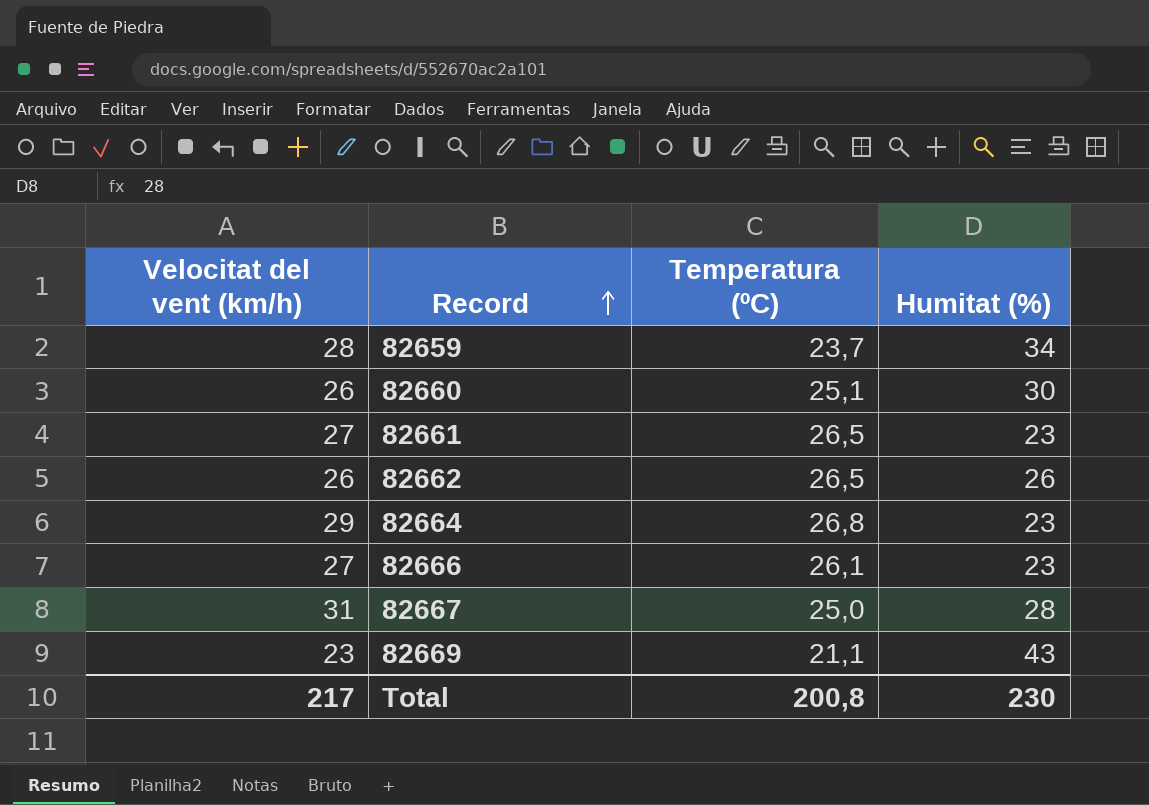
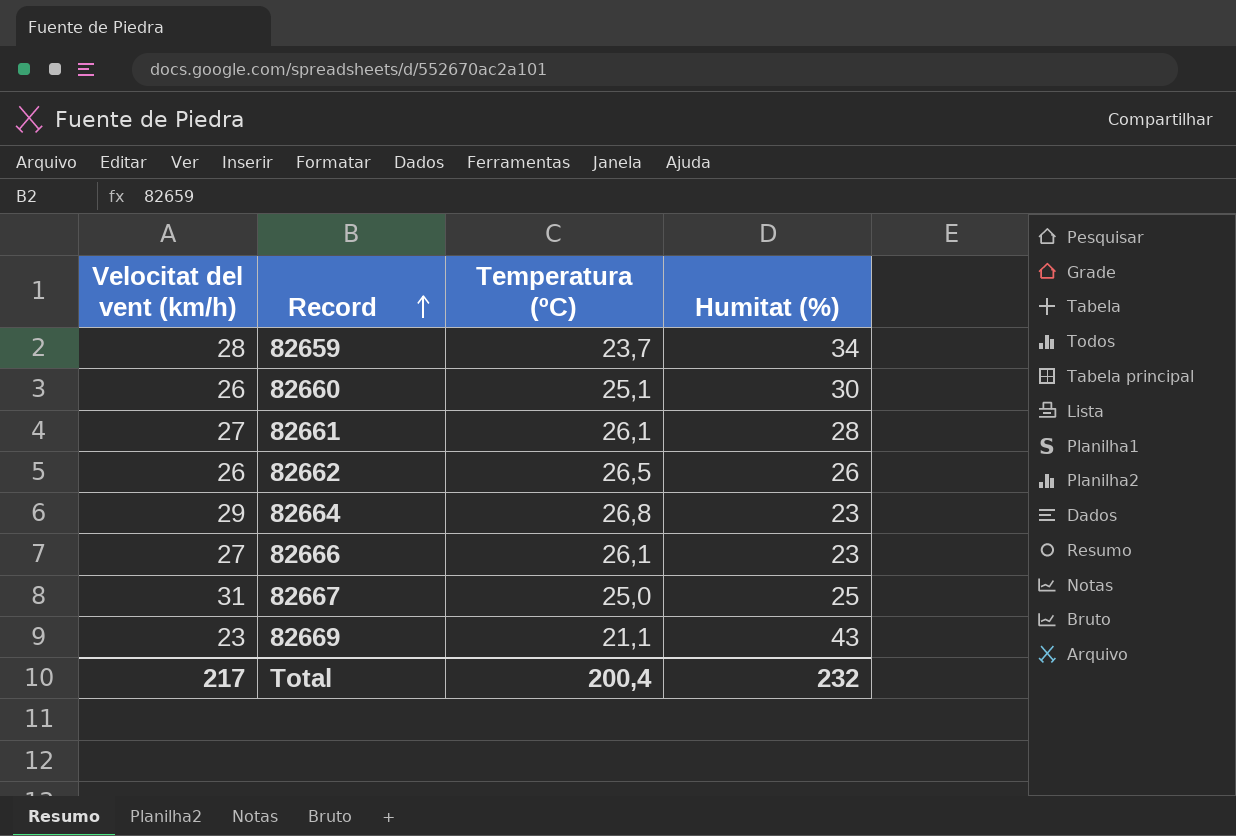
82661 | Temperatura (ºC): 26,5 -> 26,1
82661 | Humitat (%): 23 -> 28
82667 | Humitat (%): 28 -> 25
Total | Temperatura (ºC): 200,8 -> 200,4
Total | Humitat (%): 230 -> 232

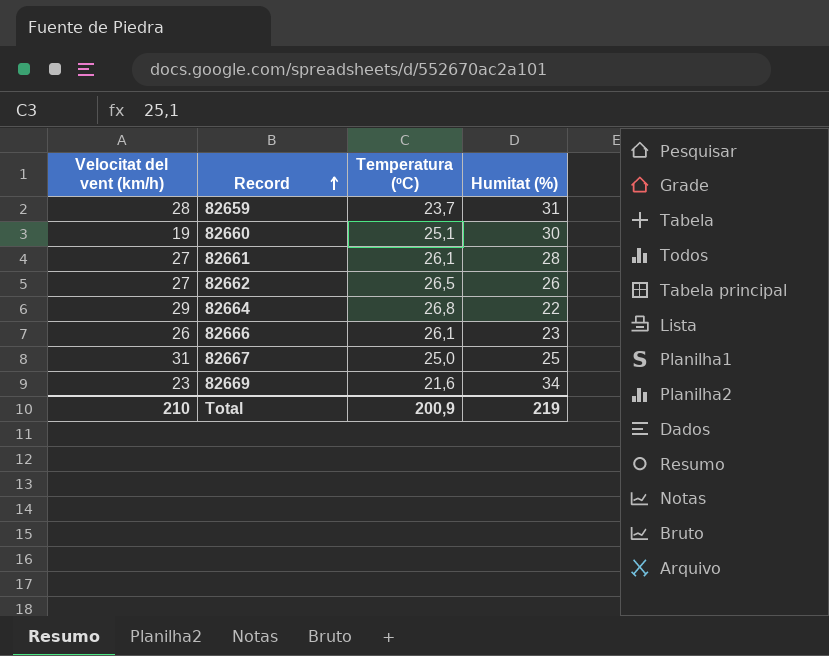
82659 | Humitat (%): 34 -> 31
82660 | Velocitat del vent (km/h): 26 -> 19
82662 | Velocitat del vent (km/h): 26 -> 27
82664 | Humitat (%): 23 -> 22
82666 | Velocitat del vent (km/h): 27 -> 26
82669 | Temperatura (ºC): 21,1 -> 21,6
82669 | Humitat (%): 43 -> 34
Total | Velocitat del vent (km/h): 217 -> 210
Total | Temperatura (ºC): 200,4 -> 200,9
Total | Humitat (%): 232 -> 219

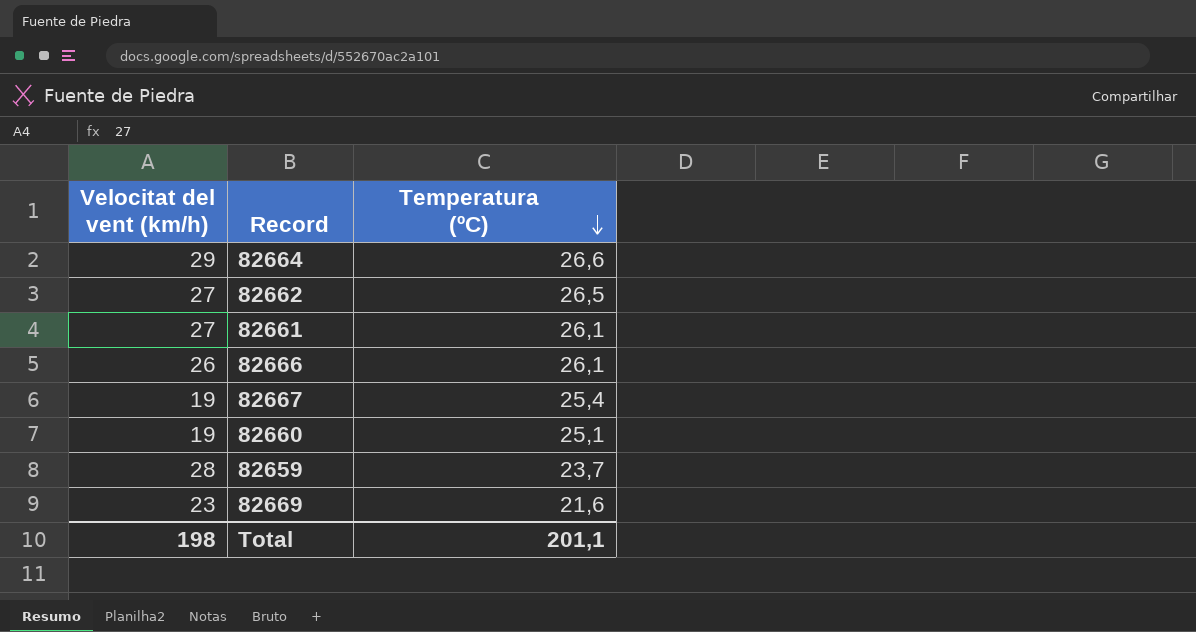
row order: Record ascending -> Temperatura (ºC) descending
column Humitat (%) | position: 4 -> none
82664 | Temperatura (ºC): 26,8 -> 26,6
82667 | Velocitat del vent (km/h): 31 -> 19
82667 | Temperatura (ºC): 25,0 -> 25,4
Total | Velocitat del vent (km/h): 210 -> 198
Total | Temperatura (ºC): 200,9 -> 201,1

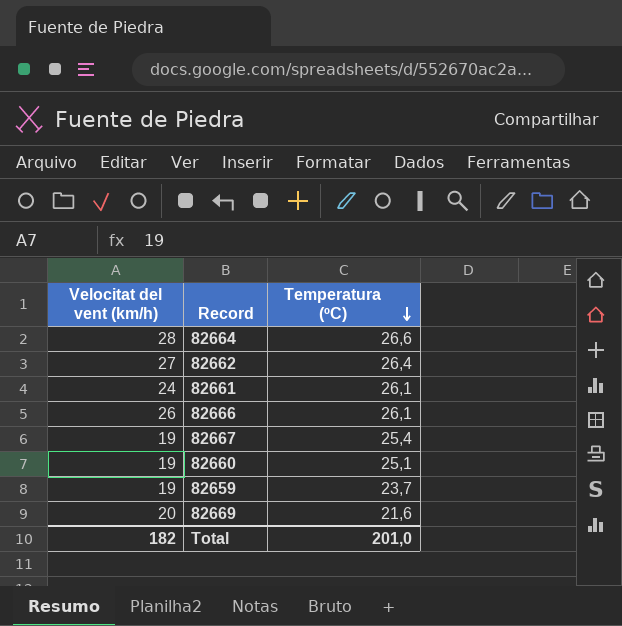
82664 | Velocitat del vent (km/h): 29 -> 28
82662 | Temperatura (ºC): 26,5 -> 26,4
82661 | Velocitat del vent (km/h): 27 -> 24
82659 | Velocitat del vent (km/h): 28 -> 19
82669 | Velocitat del vent (km/h): 23 -> 20
Total | Velocitat del vent (km/h): 198 -> 182
Total | Temperatura (ºC): 201,1 -> 201,0

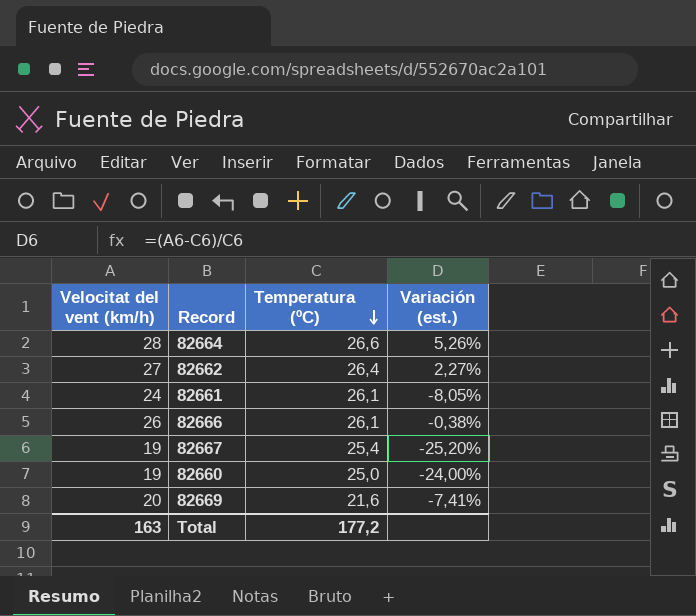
column Variación (est.) | formula: none -> ([Velocitat del vent (km/h)] - [Temperatura (ºC)]) / [Temperatura (ºC)]
row 82659: 19 | 23,7 -> none
82660 | Temperatura (ºC): 25,1 -> 25,0
Total | Velocitat del vent (km/h): 182 -> 163
Total | Temperatura (ºC): 201,0 -> 177,2

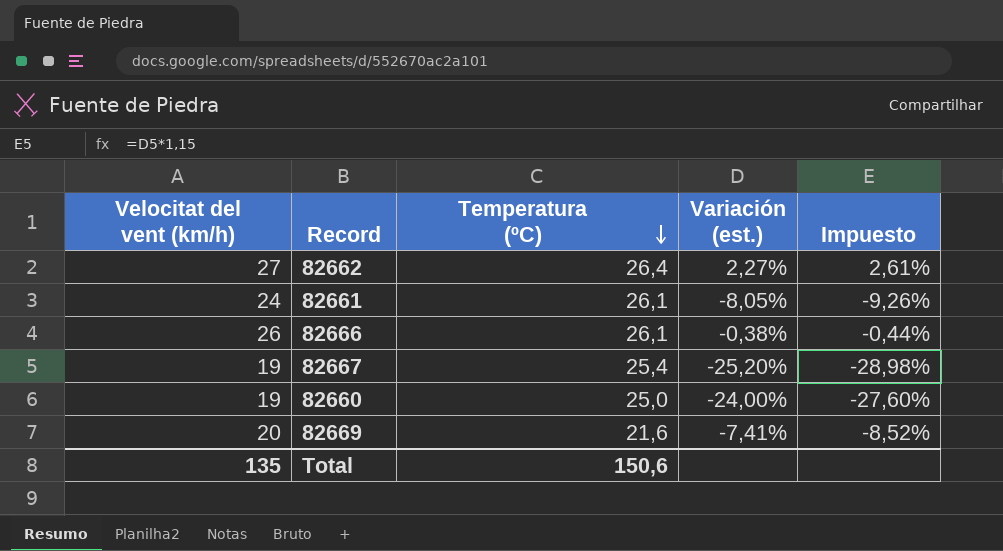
column Impuesto | formula: none -> [Variación (est.)] * 1,15
row 82664: 28 | 26,6 | 5,26% -> none
Total | Velocitat del vent (km/h): 163 -> 135
Total | Temperatura (ºC): 177,2 -> 150,6

